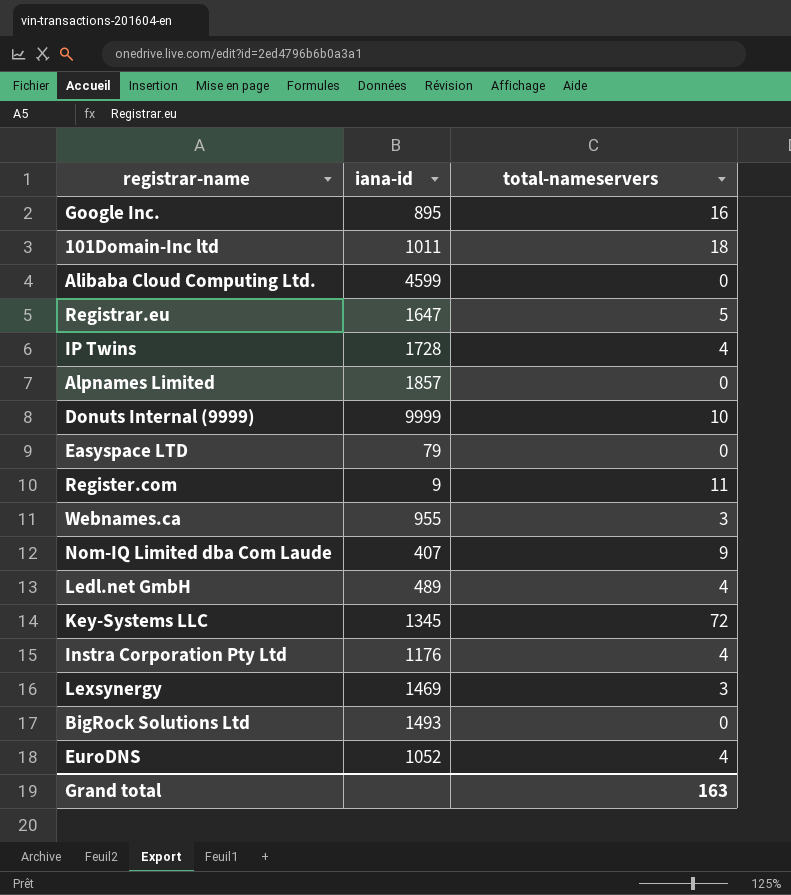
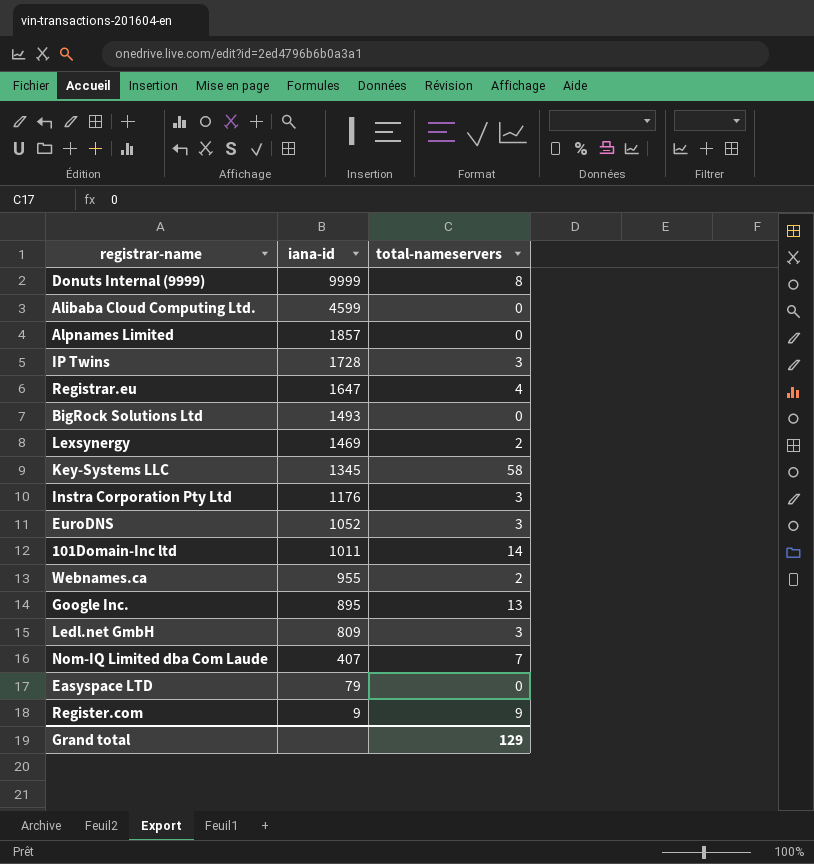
row order: none -> iana-id descending
Donuts Internal (9999) | total-nameservers: 10 -> 8
IP Twins | total-nameservers: 4 -> 3
Registrar.eu | total-nameservers: 5 -> 4
Lexsynergy | total-nameservers: 3 -> 2
Key-Systems LLC | total-nameservers: 72 -> 58
Instra Corporation Pty Ltd | total-nameservers: 4 -> 3
EuroDNS | total-nameservers: 4 -> 3
101Domain-Inc ltd | total-nameservers: 18 -> 14
Webnames.ca | total-nameservers: 3 -> 2
Google Inc. | total-nameservers: 16 -> 13
Ledl.net GmbH | iana-id: 489 -> 809
Ledl.net GmbH | total-nameservers: 4 -> 3
Nom-IQ Limited dba Com Laude | total-nameservers: 9 -> 7
Register.com | total-nameservers: 11 -> 9
Grand total | total-nameservers: 163 -> 129

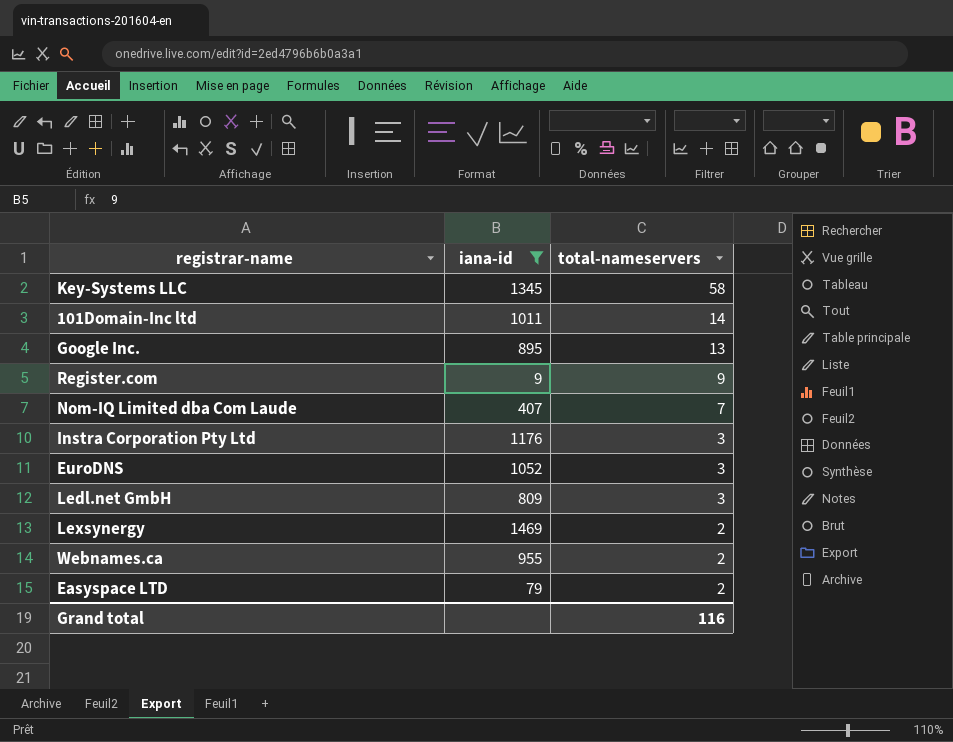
filter: none -> iana-id <= 1469
row order: iana-id descending -> total-nameservers descending
Easyspace LTD | total-nameservers: 0 -> 2
Grand total | total-nameservers: 129 -> 116

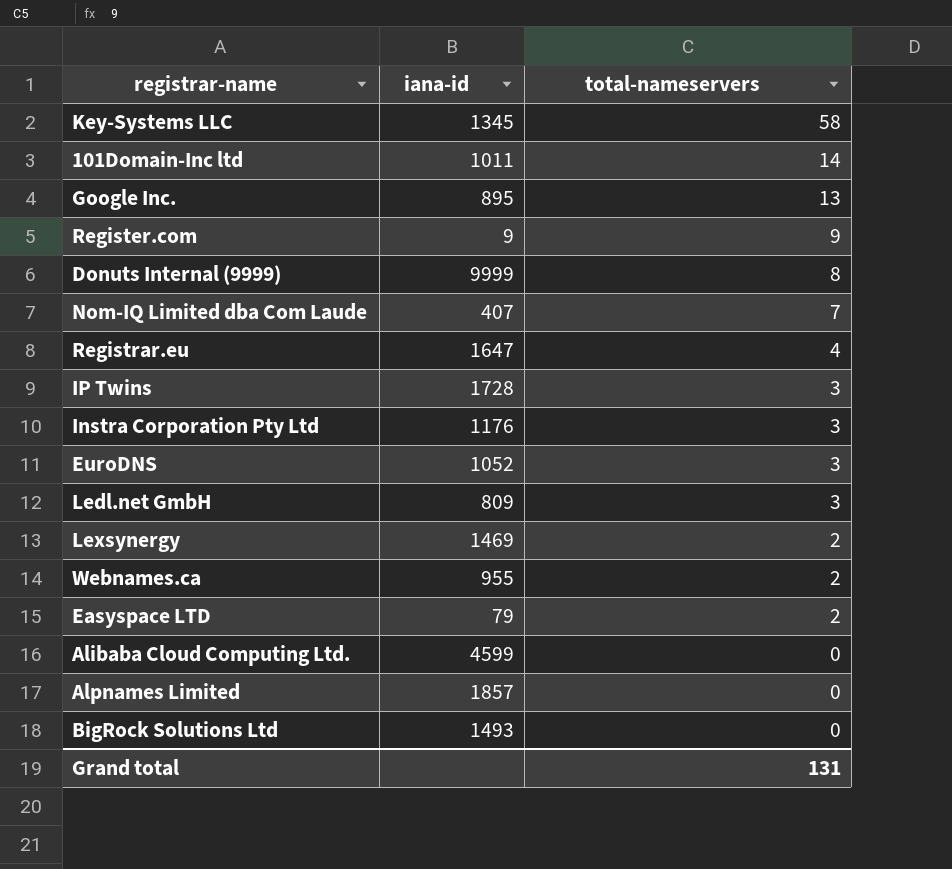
filter: iana-id <= 1469 -> none
Grand total | total-nameservers: 116 -> 131

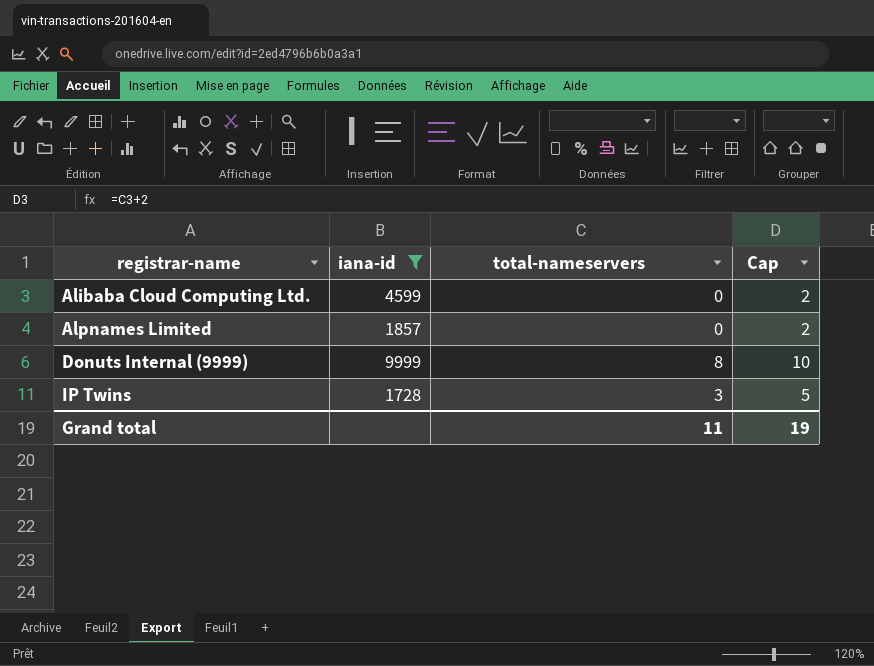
filter: none -> iana-id >= 1728
row order: total-nameservers descending -> registrar-name ascending
column Cap | formula: none -> [total-nameservers] + 2
Grand total | total-nameservers: 131 -> 11

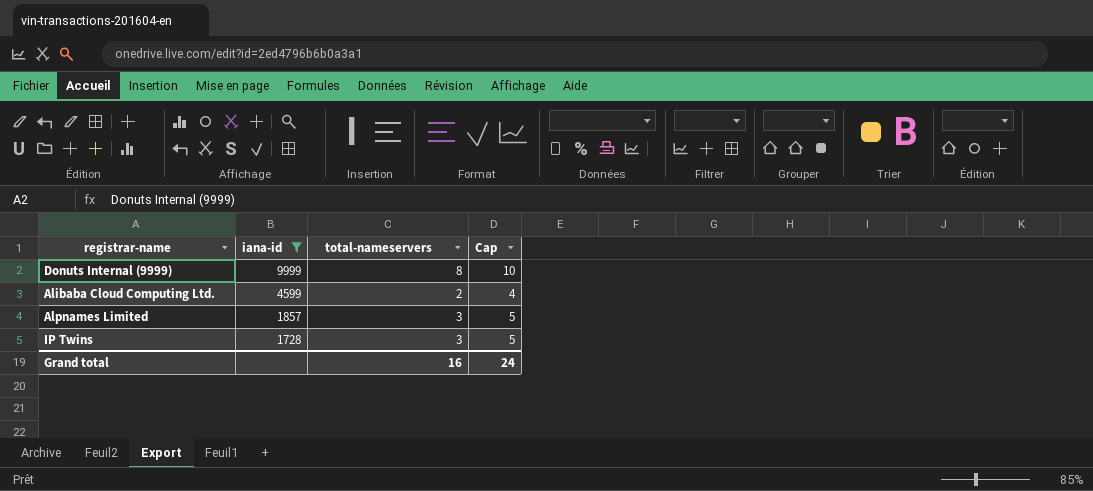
row order: registrar-name ascending -> iana-id descending
Alibaba Cloud Computing Ltd. | total-nameservers: 0 -> 2
Alibaba Cloud Computing Ltd. | Cap: 2 -> 4
Alpnames Limited | total-nameservers: 0 -> 3
Alpnames Limited | Cap: 2 -> 5
Grand total | total-nameservers: 11 -> 16
Grand total | Cap: 19 -> 24

